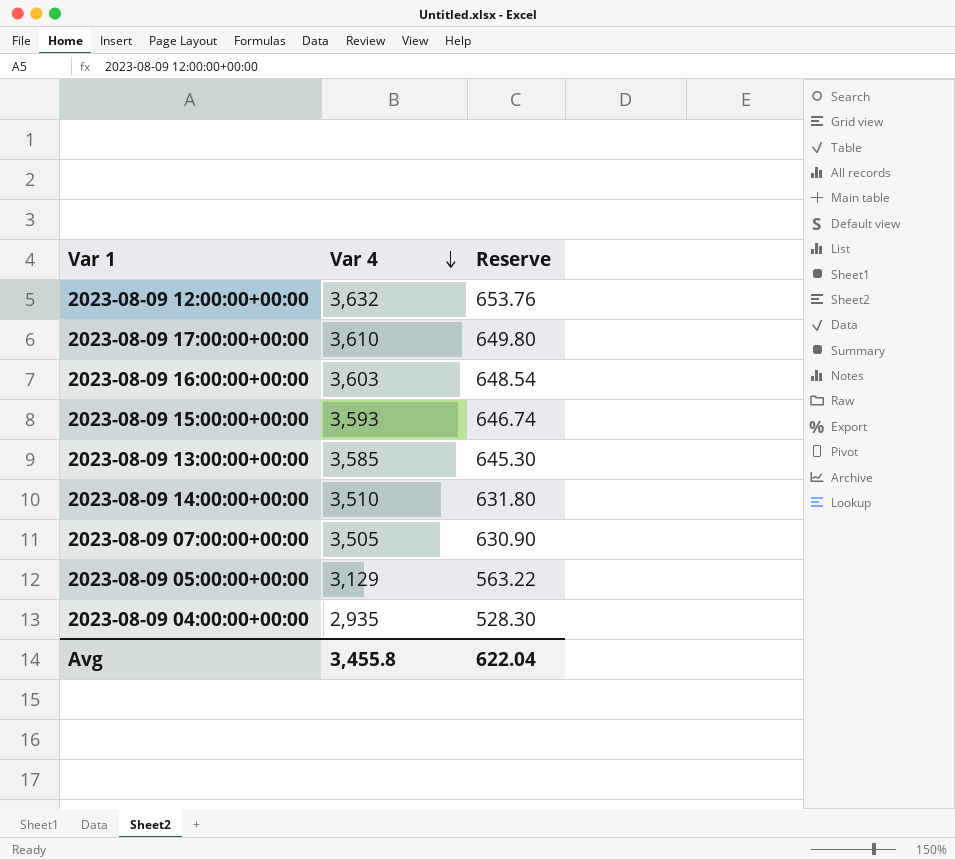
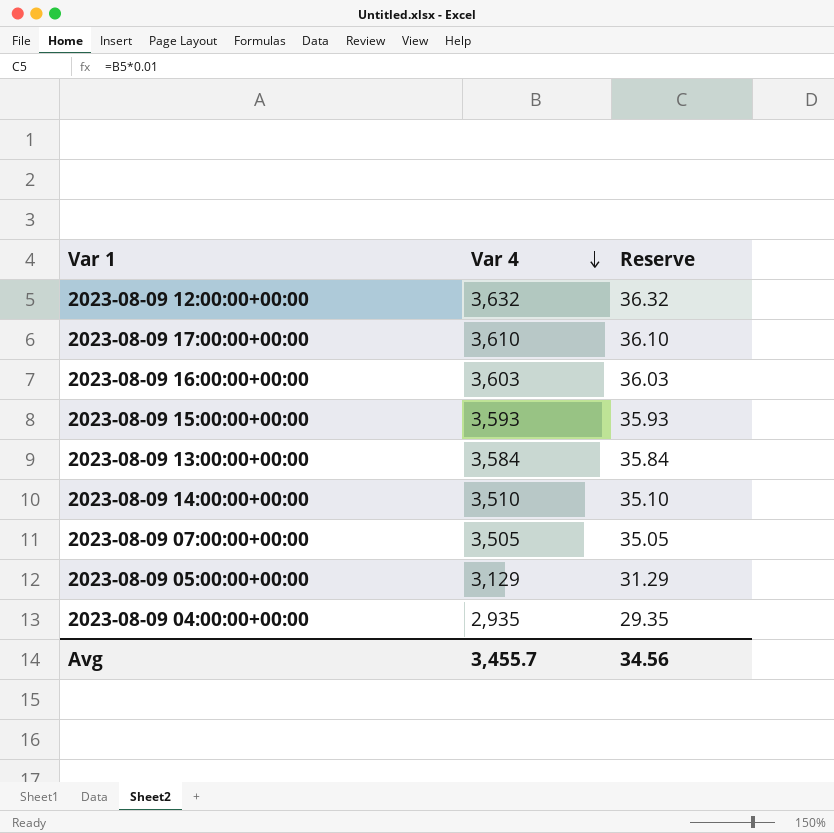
column Reserve | formula: [Var 4] * 0.18 -> [Var 4] * 0.01
2023-08-09 13:00:00+00:00 | Var 4: 3,585 -> 3,584
Avg | Var 4: 3,455.8 -> 3,455.7
Avg | Reserve: 622.04 -> 34.56

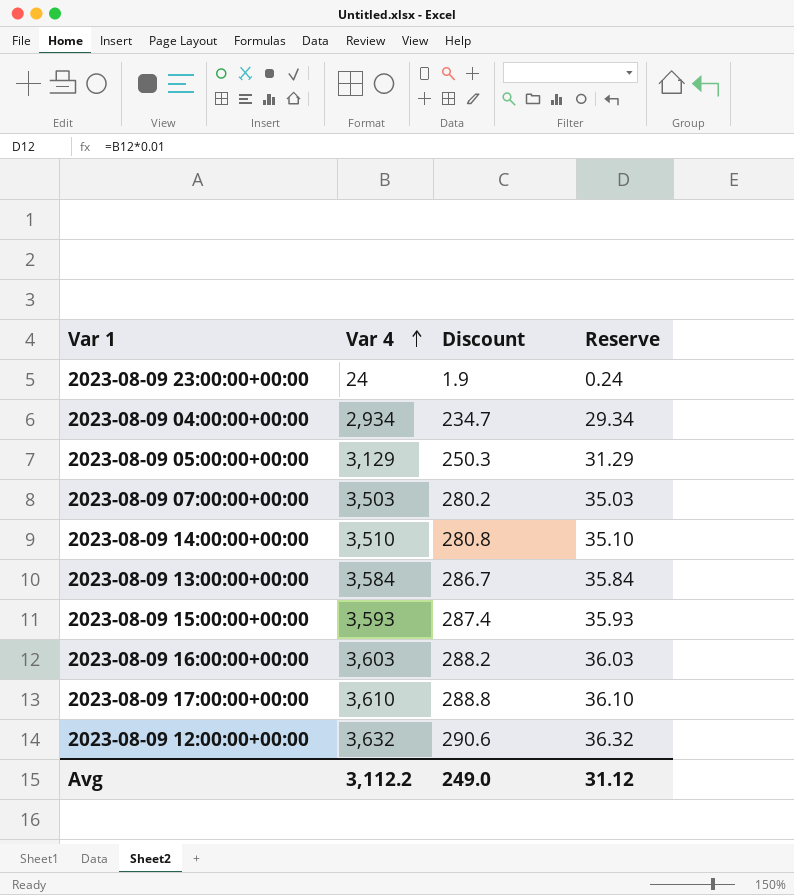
row order: Var 4 descending -> Var 4 ascending
column Discount | formula: none -> [Var 4] * 0.08
row 2023-08-09 23:00:00+00:00: none -> 24 | 1.9 | 0.24
2023-08-09 04:00:00+00:00 | Var 4: 2,935 -> 2,934
2023-08-09 04:00:00+00:00 | Reserve: 29.35 -> 29.34
2023-08-09 07:00:00+00:00 | Var 4: 3,505 -> 3,503
2023-08-09 07:00:00+00:00 | Reserve: 35.05 -> 35.03
Avg | Var 4: 3,455.7 -> 3,112.2
Avg | Reserve: 34.56 -> 31.12

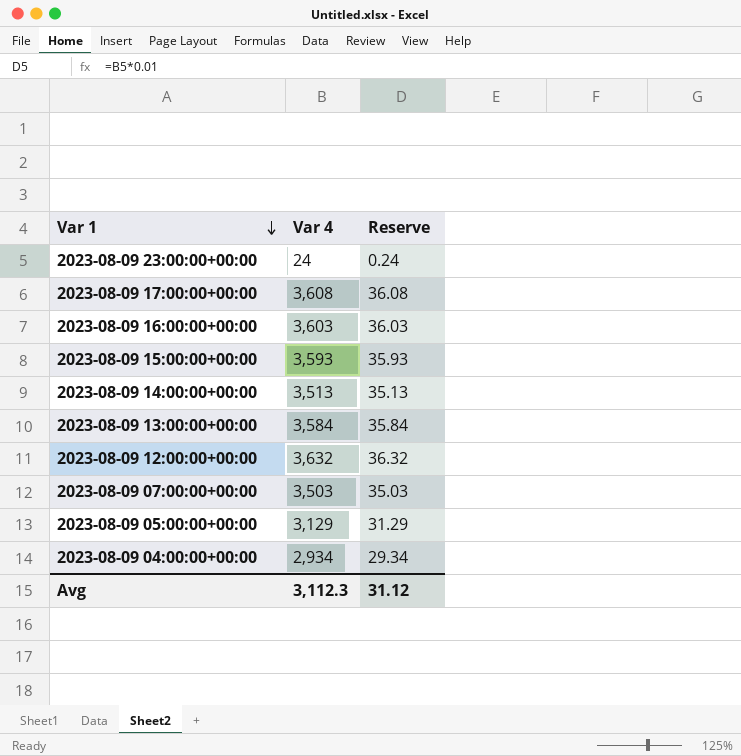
row order: Var 4 ascending -> Var 1 descending
column Discount | formula: [Var 4] * 0.08 -> none
2023-08-09 17:00:00+00:00 | Var 4: 3,610 -> 3,608
2023-08-09 17:00:00+00:00 | Reserve: 36.10 -> 36.08
2023-08-09 14:00:00+00:00 | Var 4: 3,510 -> 3,513
2023-08-09 14:00:00+00:00 | Reserve: 35.10 -> 35.13
Avg | Var 4: 3,112.2 -> 3,112.3

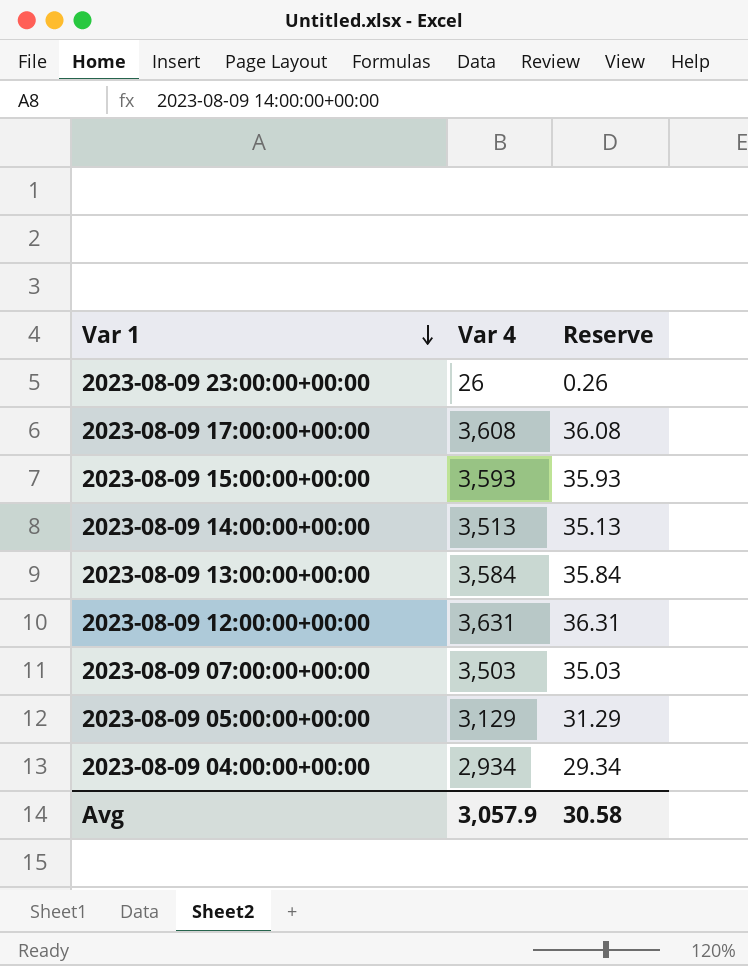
row 2023-08-09 16:00:00+00:00: 3,603 | 36.03 -> none
2023-08-09 23:00:00+00:00 | Var 4: 24 -> 26
2023-08-09 23:00:00+00:00 | Reserve: 0.24 -> 0.26
2023-08-09 12:00:00+00:00 | Var 4: 3,632 -> 3,631
2023-08-09 12:00:00+00:00 | Reserve: 36.32 -> 36.31
Avg | Var 4: 3,112.3 -> 3,057.9
Avg | Reserve: 31.12 -> 30.58

